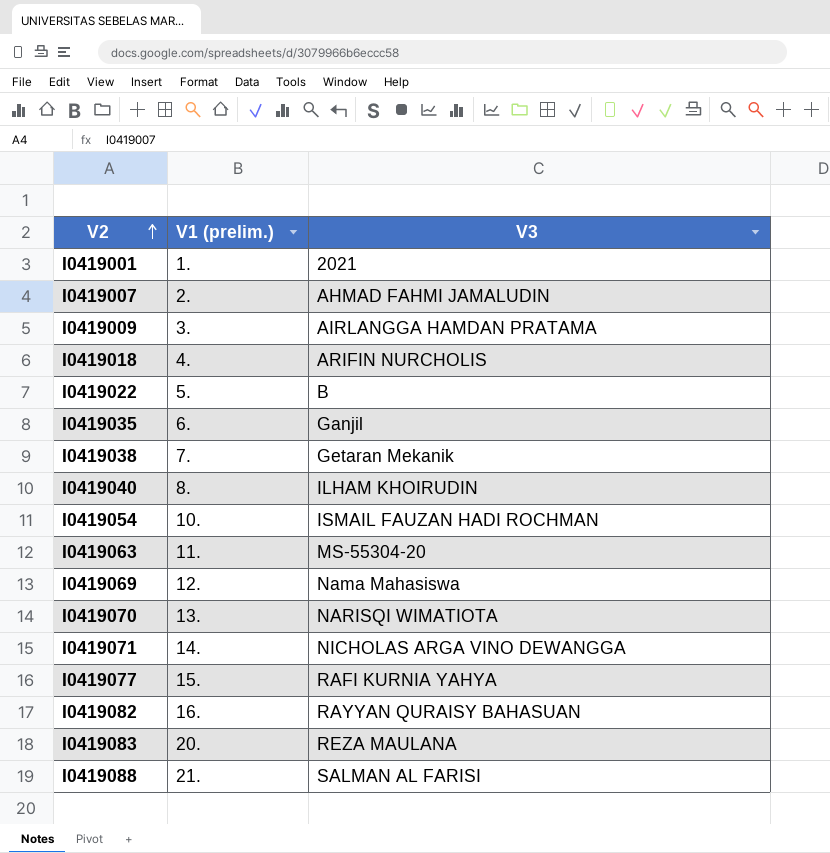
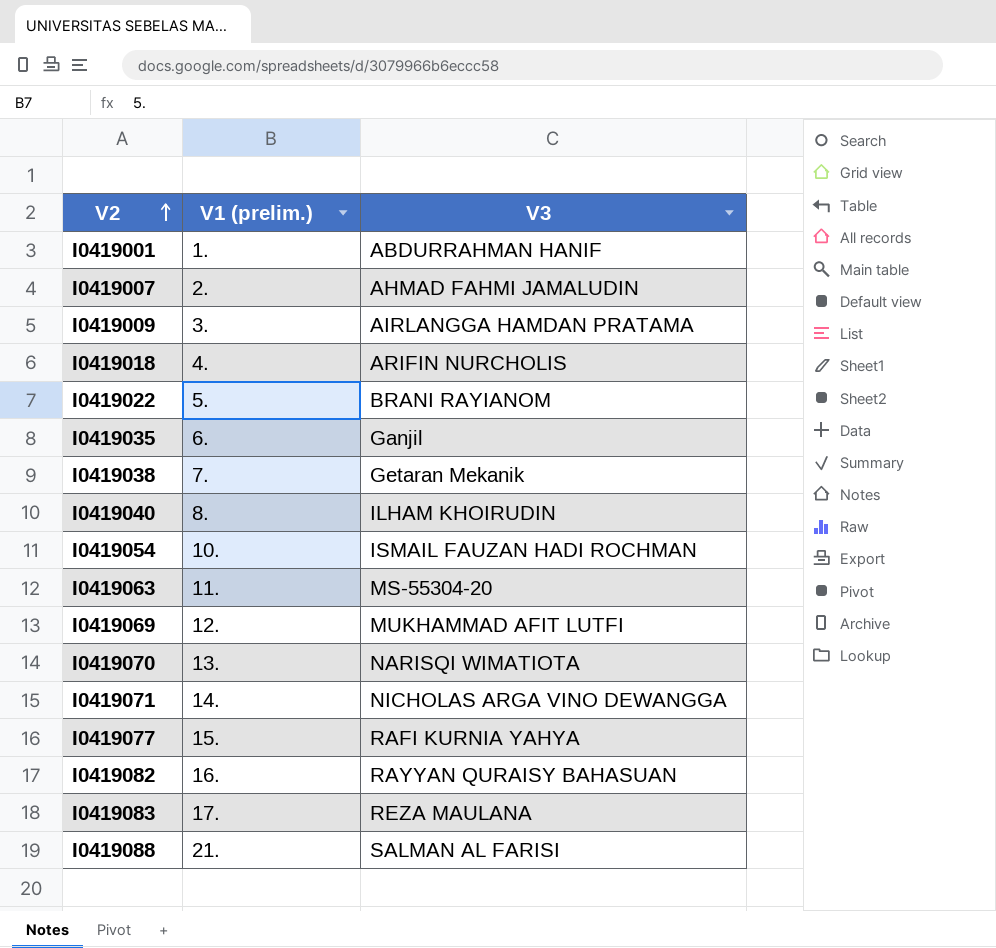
I0419001 | V3: 2021 -> ABDURRAHMAN HANIF
I0419022 | V3: B -> BRANI RAYIANOM
I0419069 | V3: Nama Mahasiswa -> MUKHAMMAD AFIT LUTFI
I0419083 | V1 (prelim.): 20. -> 17.

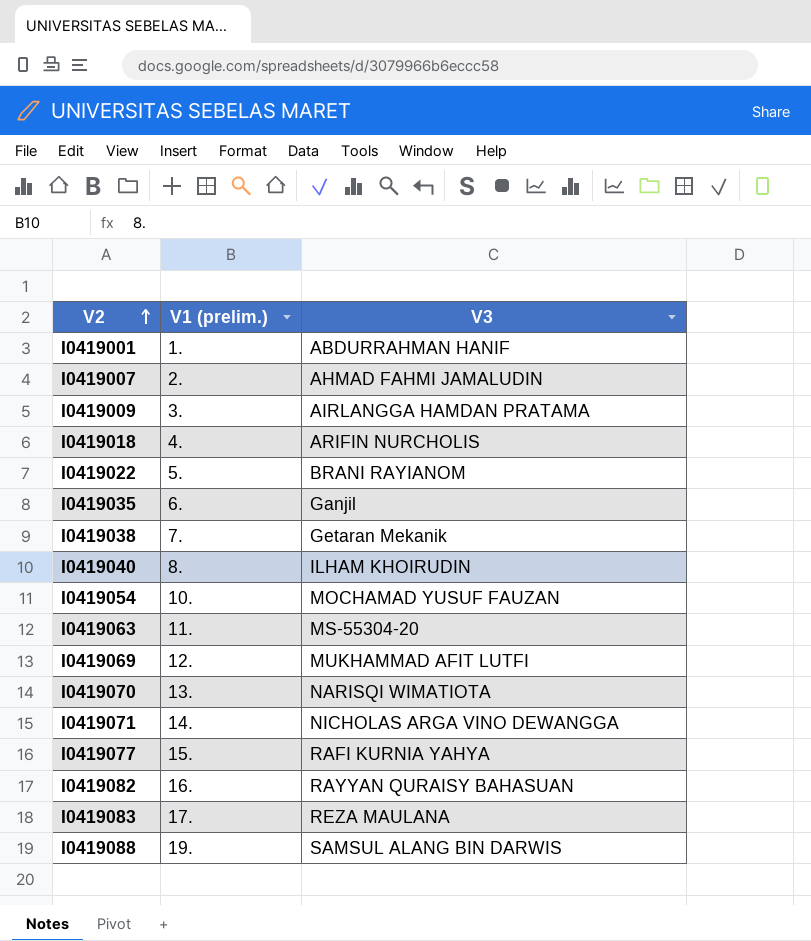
I0419054 | V3: ISMAIL FAUZAN HADI ROCHMAN -> MOCHAMAD YUSUF FAUZAN
I0419088 | V1 (prelim.): 21. -> 19.
I0419088 | V3: SALMAN AL FARISI -> SAMSUL ALANG BIN DARWIS

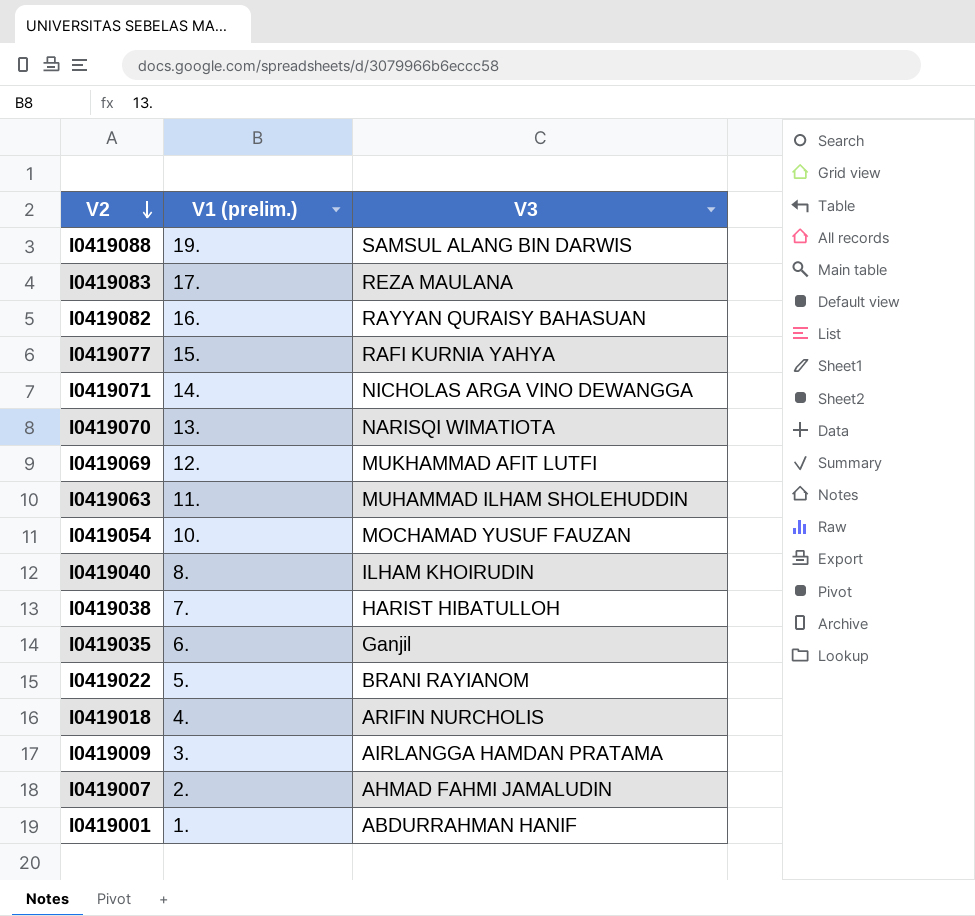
row order: V2 ascending -> V2 descending
I0419063 | V3: MS-55304-20 -> MUHAMMAD ILHAM SHOLEHUDDIN
I0419038 | V3: Getaran Mekanik -> HARIST HIBATULLOH

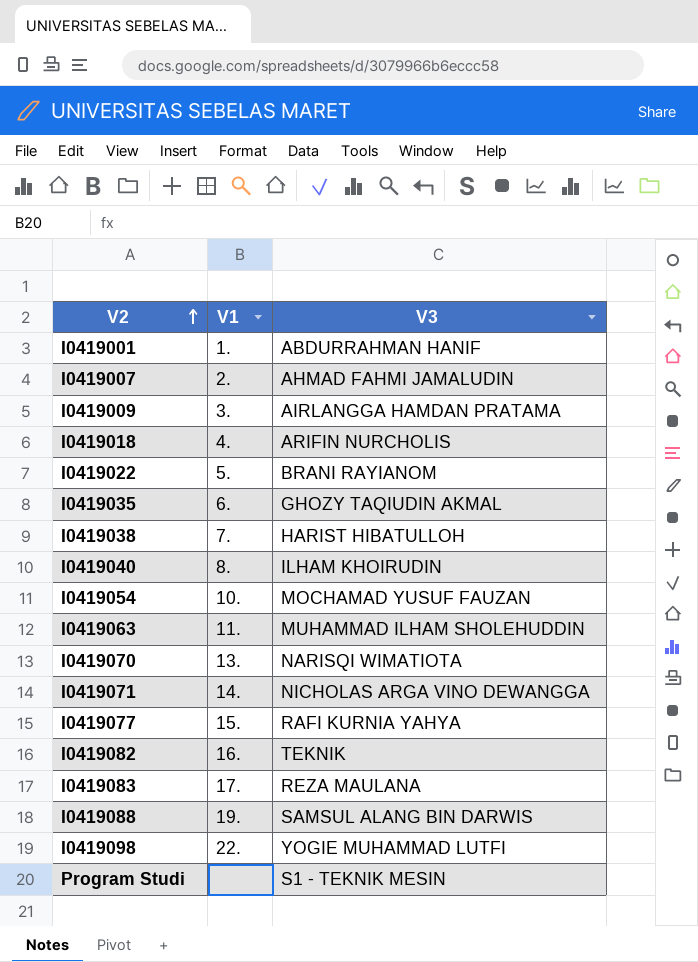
row order: V2 descending -> V2 ascending
column name: V1 (prelim.) -> V1
row I0419069: 12. | MUKHAMMAD AFIT LUTFI -> none
I0419035 | V3: Ganjil -> GHOZY TAQIUDIN AKMAL
I0419082 | V3: RAYYAN QURAISY BAHASUAN -> TEKNIK
row I0419098: none -> 22. | YOGIE MUHAMMAD LUTFI
row Program Studi: none -> none | S1 - TEKNIK MESIN

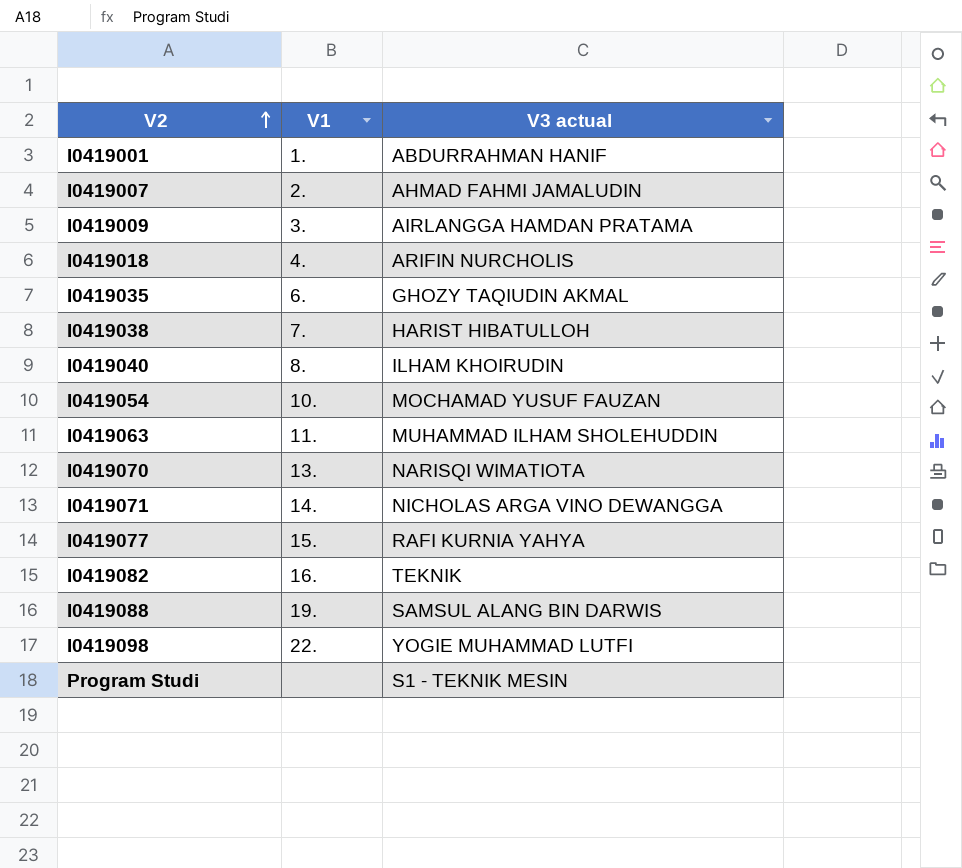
column name: V3 -> V3 actual
row I0419022: 5. | BRANI RAYIANOM -> none
row I0419083: 17. | REZA MAULANA -> none

